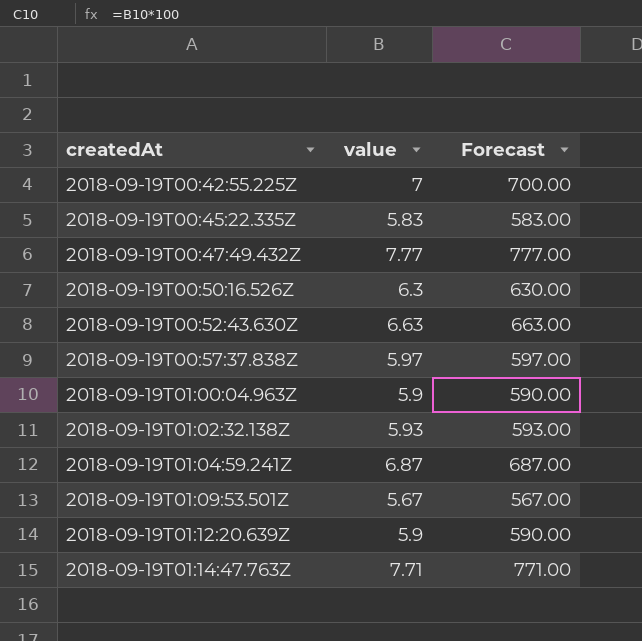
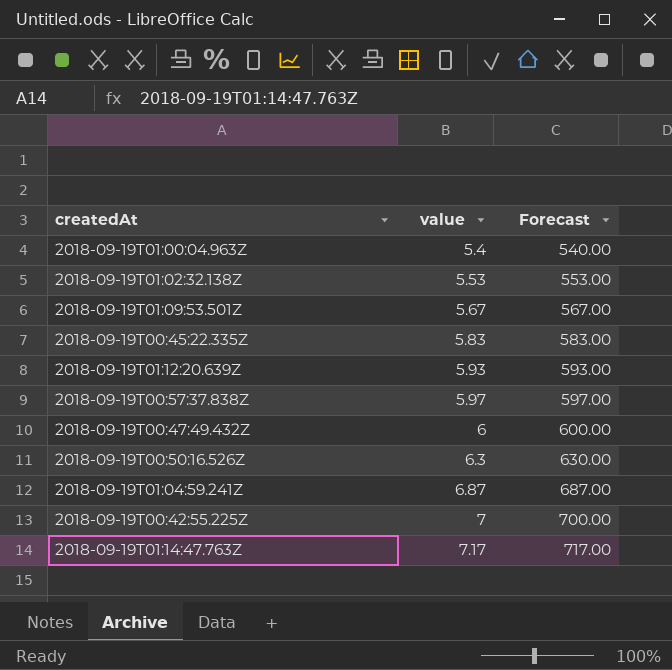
row order: createdAt ascending -> value ascending
row 2018-09-19T00:52:43.630Z: 6.63 | 663.00 -> none
2018-09-19T01:00:04.963Z | value: 5.9 -> 5.4
2018-09-19T01:00:04.963Z | Forecast: 590.00 -> 540.00
2018-09-19T01:02:32.138Z | value: 5.93 -> 5.53
2018-09-19T01:02:32.138Z | Forecast: 593.00 -> 553.00
2018-09-19T01:12:20.639Z | value: 5.9 -> 5.93
2018-09-19T01:12:20.639Z | Forecast: 590.00 -> 593.00
2018-09-19T00:47:49.432Z | value: 7.77 -> 6
2018-09-19T00:47:49.432Z | Forecast: 777.00 -> 600.00
2018-09-19T01:14:47.763Z | value: 7.71 -> 7.17
2018-09-19T01:14:47.763Z | Forecast: 771.00 -> 717.00

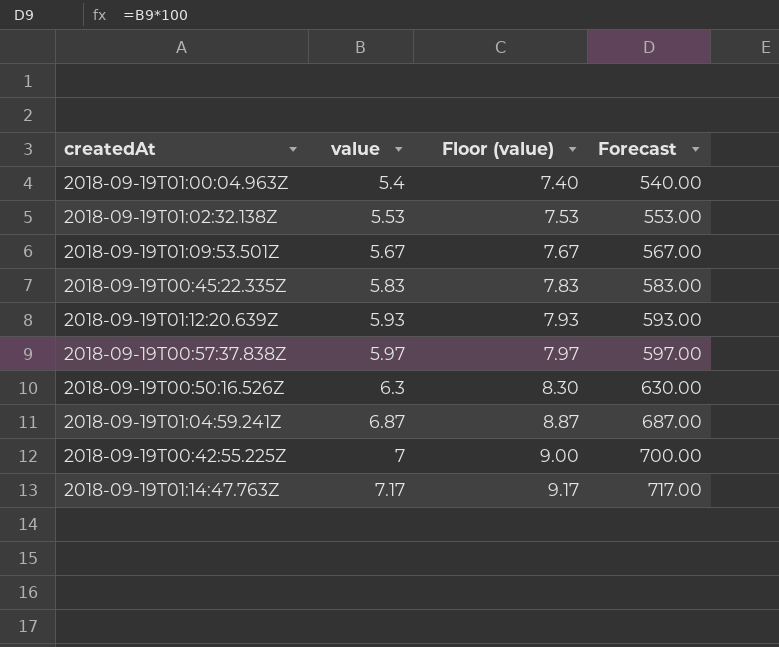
column Floor (value) | formula: none -> [value] + 2
row 2018-09-19T00:47:49.432Z: 6 | 600.00 -> none

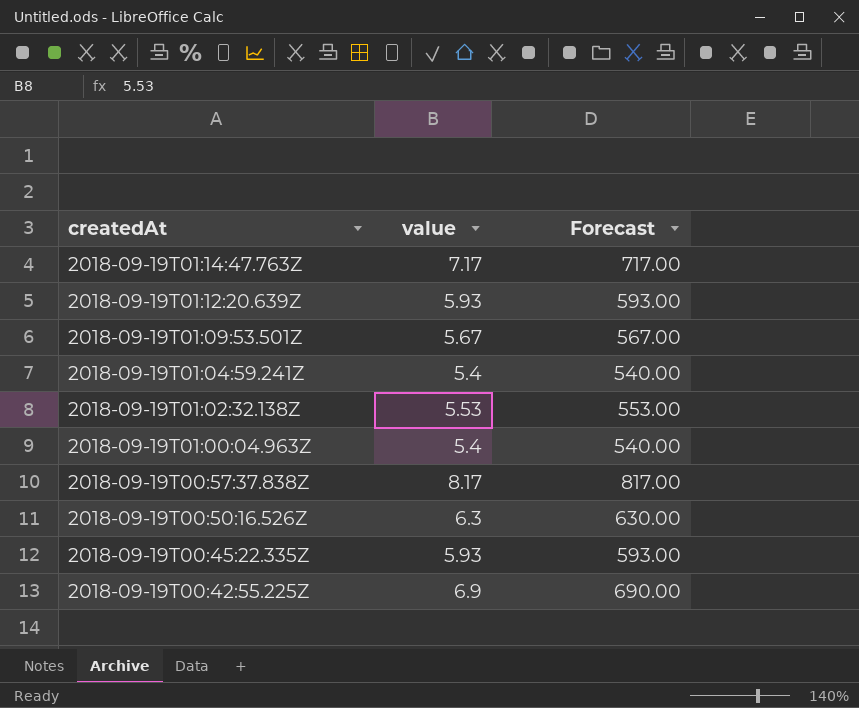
row order: value ascending -> createdAt descending
column Floor (value) | formula: [value] + 2 -> none
2018-09-19T01:04:59.241Z | value: 6.87 -> 5.4
2018-09-19T01:04:59.241Z | Forecast: 687.00 -> 540.00
2018-09-19T00:57:37.838Z | value: 5.97 -> 8.17
2018-09-19T00:57:37.838Z | Forecast: 597.00 -> 817.00
2018-09-19T00:45:22.335Z | value: 5.83 -> 5.93
2018-09-19T00:45:22.335Z | Forecast: 583.00 -> 593.00
2018-09-19T00:42:55.225Z | value: 7 -> 6.9
2018-09-19T00:42:55.225Z | Forecast: 700.00 -> 690.00

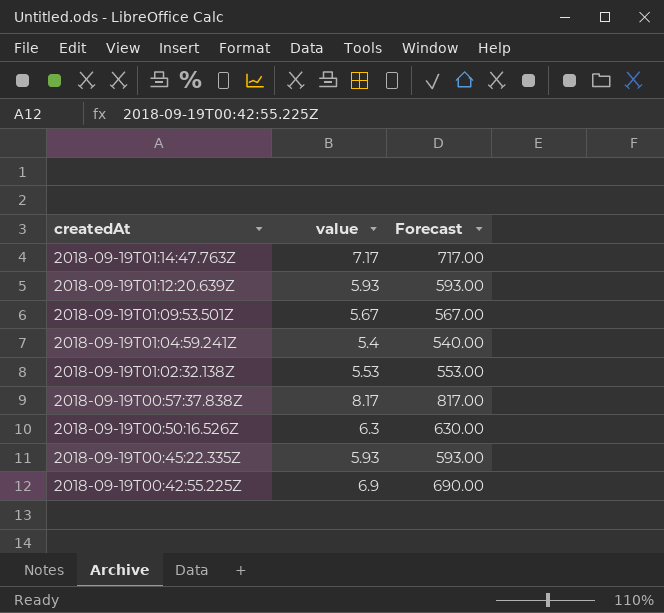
row 2018-09-19T01:00:04.963Z: 5.4 | 540.00 -> none

